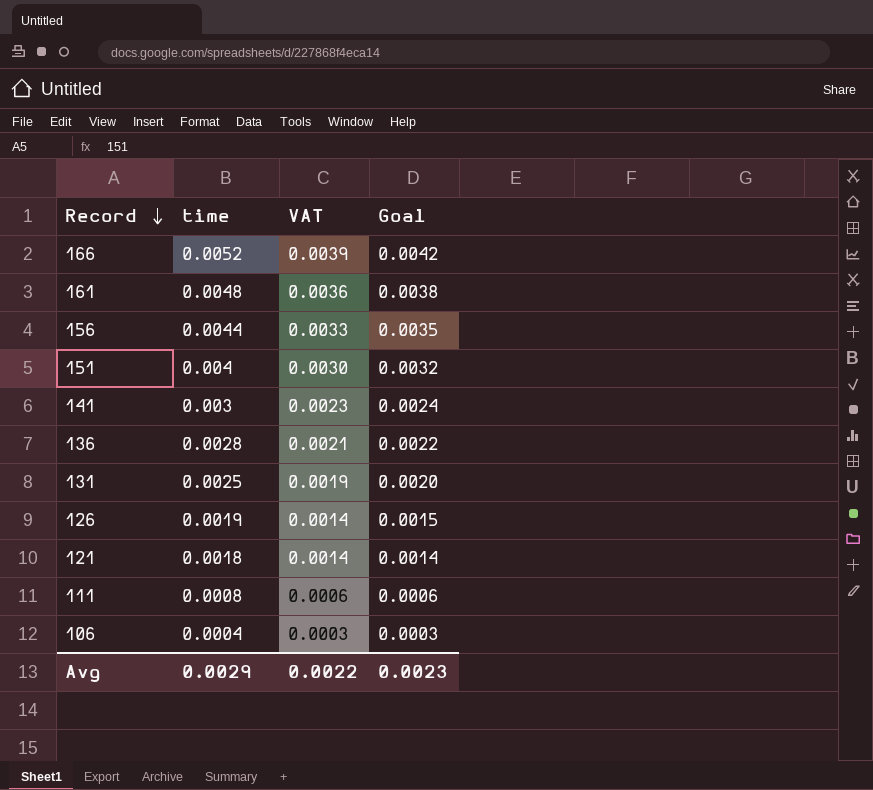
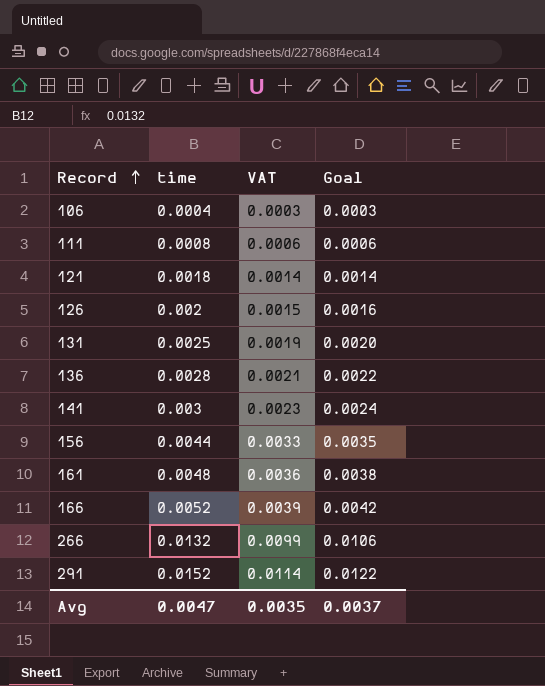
row order: Record descending -> Record ascending
row 151: 0.004 | 0.0030 | 0.0032 -> none
126 | time: 0.0019 -> 0.002
126 | VAT: 0.0014 -> 0.0015
126 | Goal: 0.0015 -> 0.0016
row 266: none -> 0.0132 | 0.0099 | 0.0106
row 291: none -> 0.0152 | 0.0114 | 0.0122
Avg | time: 0.0029 -> 0.0047
Avg | VAT: 0.0022 -> 0.0035
Avg | Goal: 0.0023 -> 0.0037

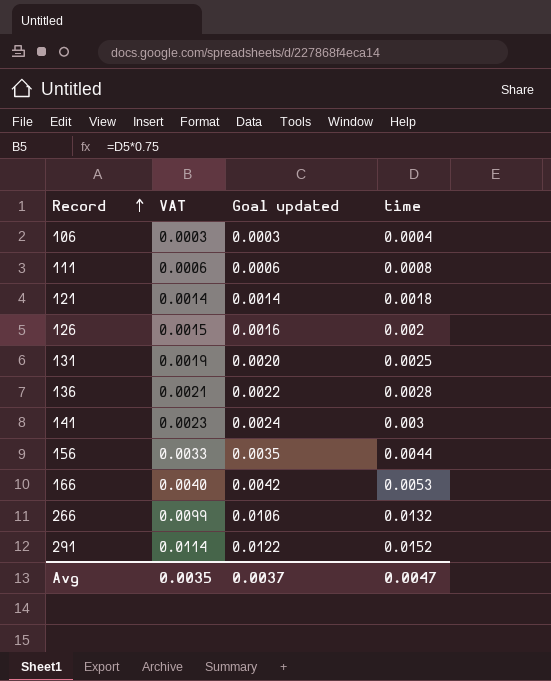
column name: Goal -> Goal updated
column time | position: 2 -> 4
row 161: 0.0048 | 0.0036 | 0.0038 -> none
166 | VAT: 0.0039 -> 0.0040
166 | time: 0.0052 -> 0.0053

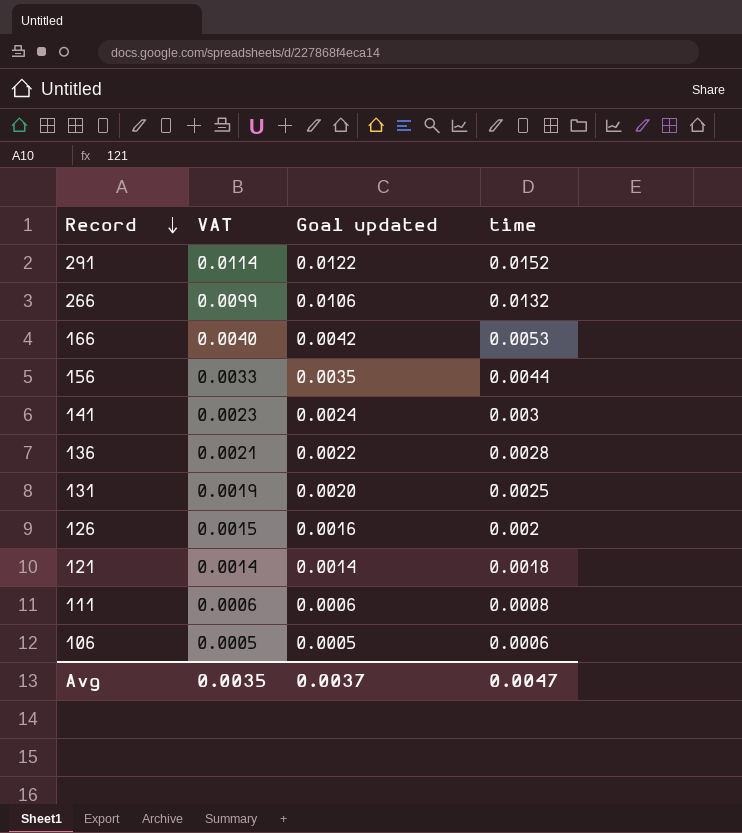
row order: Record ascending -> Record descending
106 | VAT: 0.0003 -> 0.0005
106 | Goal updated: 0.0003 -> 0.0005
106 | time: 0.0004 -> 0.0006

